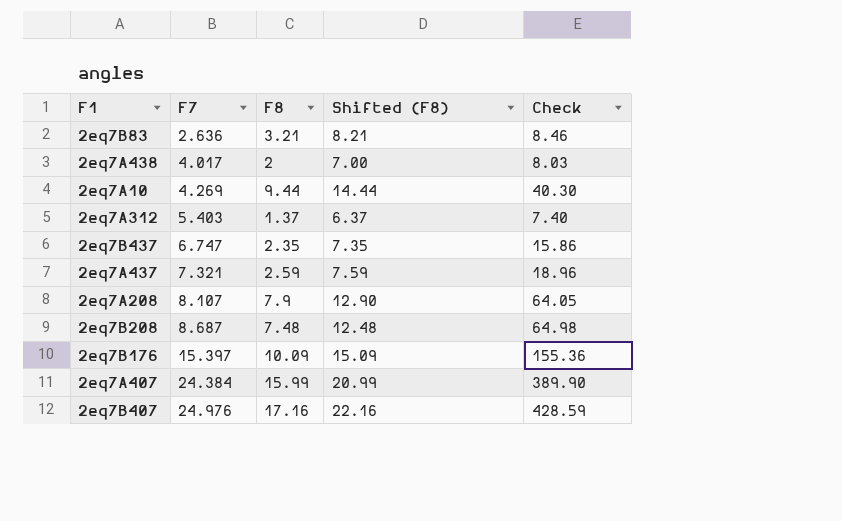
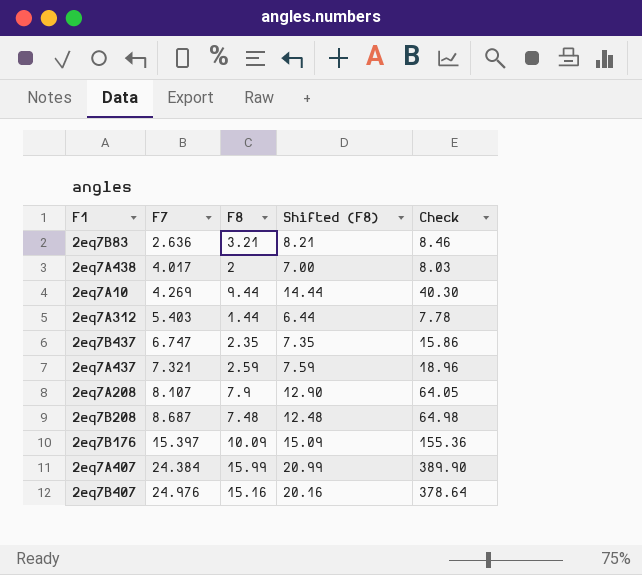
2eq7A312 | F8: 1.37 -> 1.44
2eq7A312 | Shifted (F8): 6.37 -> 6.44
2eq7A312 | Check: 7.40 -> 7.78
2eq7B407 | F8: 17.16 -> 15.16
2eq7B407 | Shifted (F8): 22.16 -> 20.16
2eq7B407 | Check: 428.59 -> 378.64

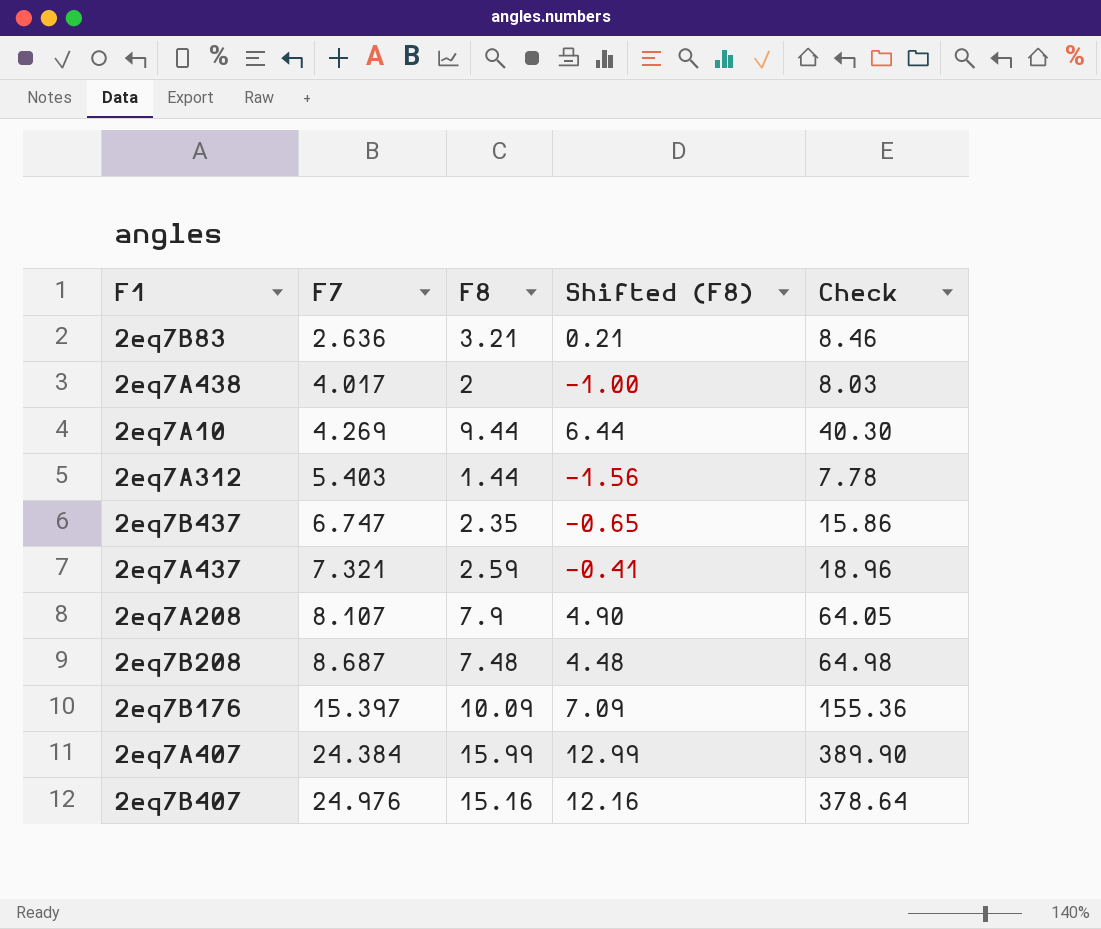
column Shifted (F8) | formula: [F8] + 5 -> [F8] - 3

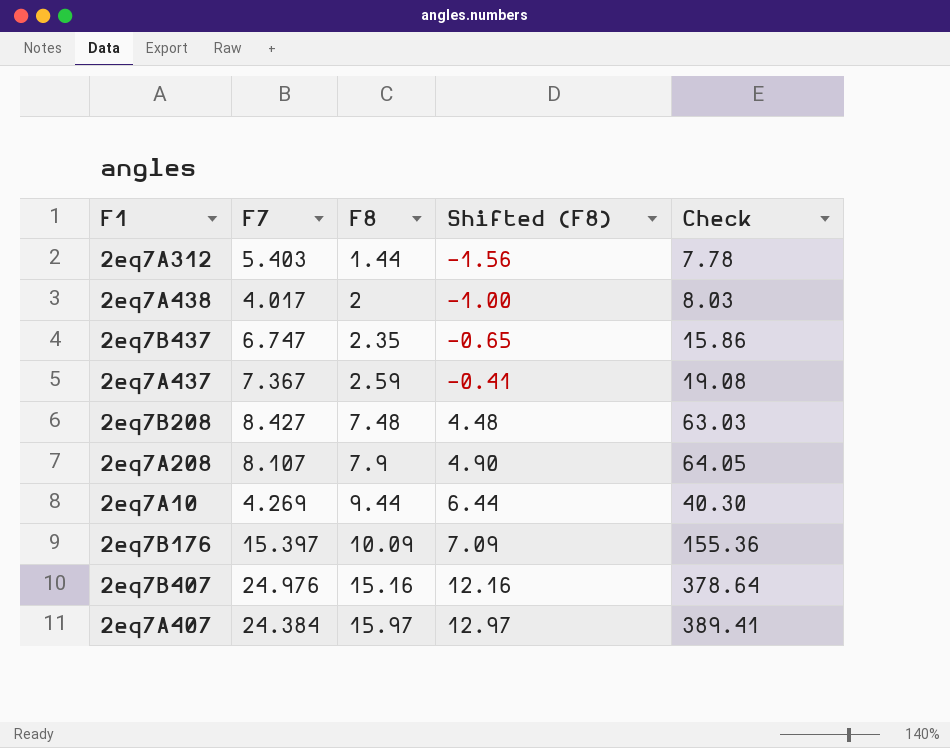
row order: F7 ascending -> F8 ascending
row 2eq7B83: 2.636 | 3.21 | 0.21 | 8.46 -> none
2eq7A437 | F7: 7.321 -> 7.367
2eq7A437 | Check: 18.96 -> 19.08
2eq7B208 | F7: 8.687 -> 8.427
2eq7B208 | Check: 64.98 -> 63.03
2eq7A407 | F8: 15.99 -> 15.97
2eq7A407 | Shifted (F8): 12.99 -> 12.97
2eq7A407 | Check: 389.90 -> 389.41

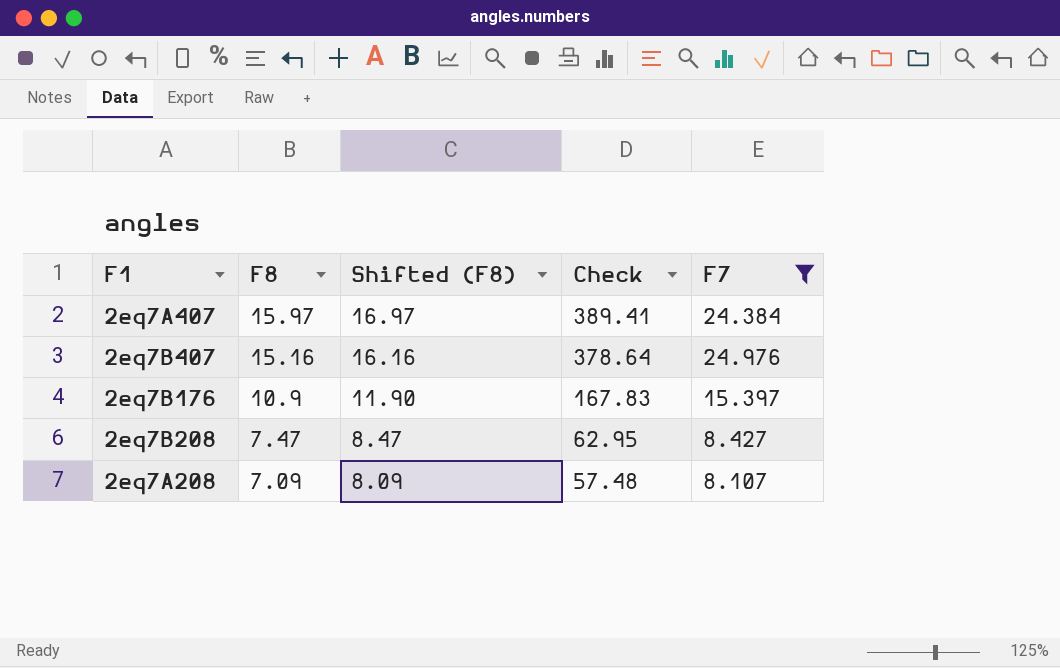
filter: none -> F7 >= 8.107
row order: F8 ascending -> F8 descending
column Shifted (F8) | formula: [F8] - 3 -> [F8] + 1
column F7 | position: 2 -> 5
2eq7B176 | F8: 10.09 -> 10.9
2eq7B176 | Check: 155.36 -> 167.83
2eq7B208 | F8: 7.48 -> 7.47
2eq7B208 | Check: 63.03 -> 62.95
2eq7A208 | F8: 7.9 -> 7.09
2eq7A208 | Check: 64.05 -> 57.48

